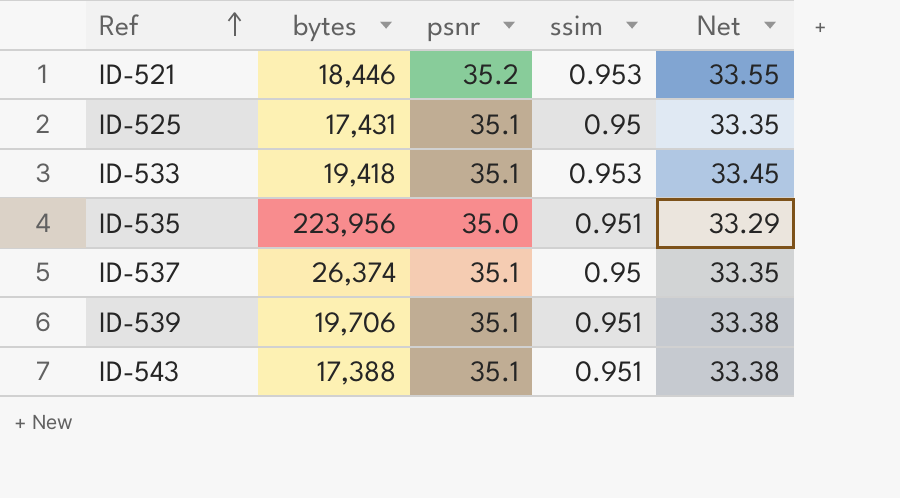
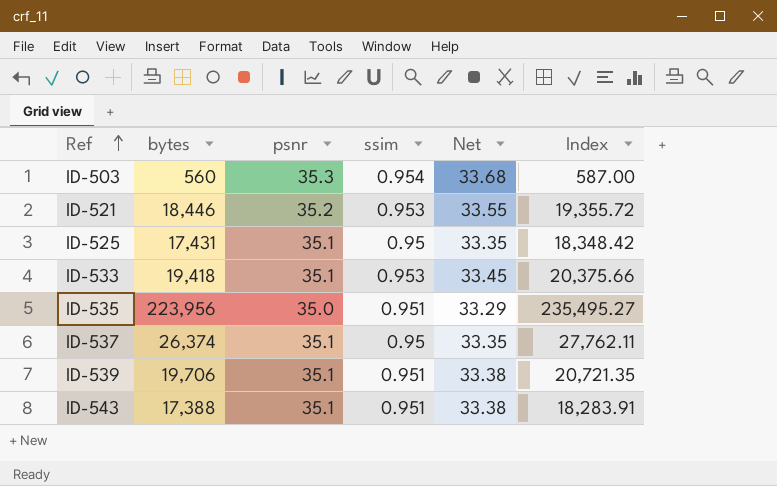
column Index | formula: none -> [bytes] / [ssim]
row ID-503: none -> 560 | 35.3 | 0.954 | 33.68 | 587.00

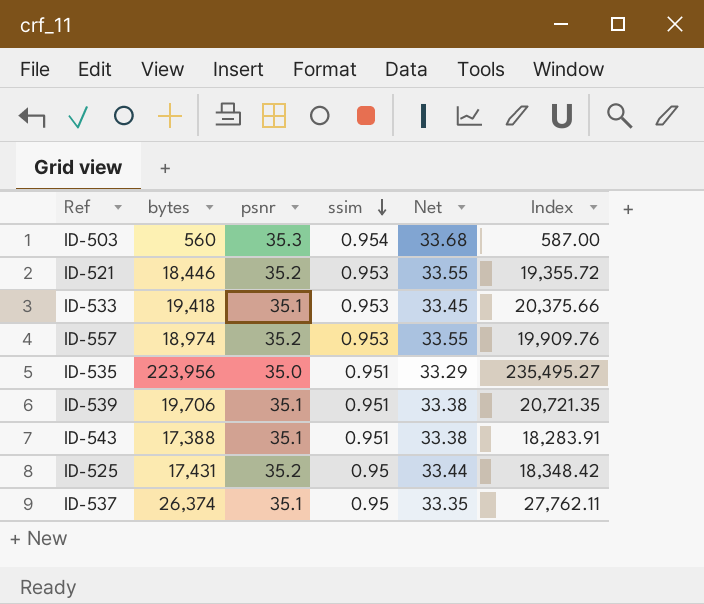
row order: Ref ascending -> ssim descending
row ID-557: none -> 18,974 | 35.2 | 0.953 | 33.55 | 19,909.76
ID-525 | psnr: 35.1 -> 35.2
ID-525 | Net: 33.35 -> 33.44

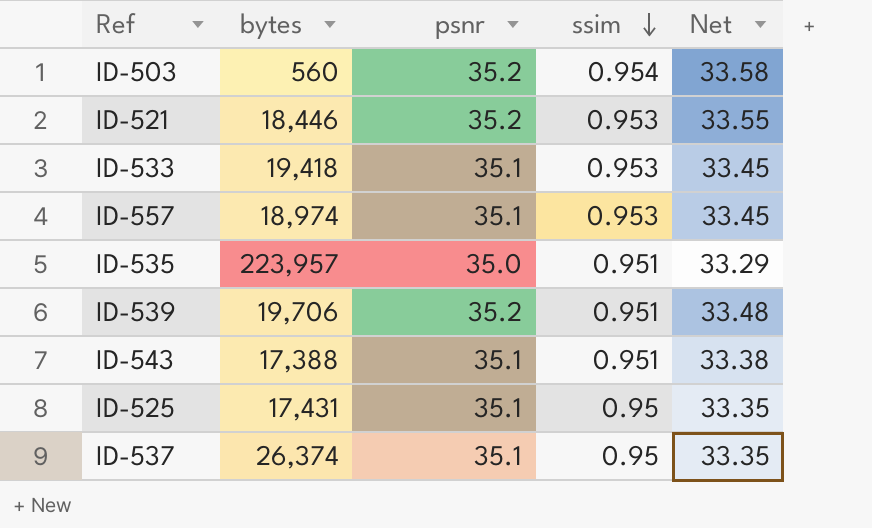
column Index | formula: [bytes] / [ssim] -> none
ID-503 | psnr: 35.3 -> 35.2
ID-503 | Net: 33.68 -> 33.58
ID-557 | psnr: 35.2 -> 35.1
ID-557 | Net: 33.55 -> 33.45
ID-535 | bytes: 223,956 -> 223,957
ID-539 | psnr: 35.1 -> 35.2
ID-539 | Net: 33.38 -> 33.48
ID-525 | psnr: 35.2 -> 35.1
ID-525 | Net: 33.44 -> 33.35

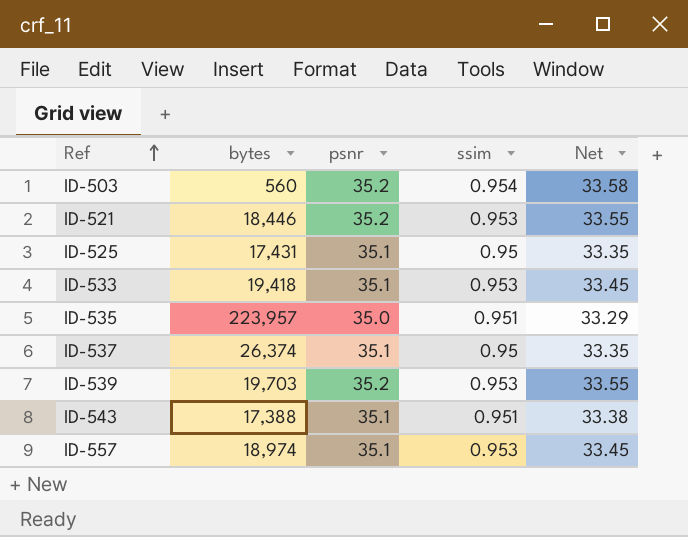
row order: ssim descending -> Ref ascending
ID-539 | bytes: 19,706 -> 19,703
ID-539 | ssim: 0.951 -> 0.953
ID-539 | Net: 33.48 -> 33.55

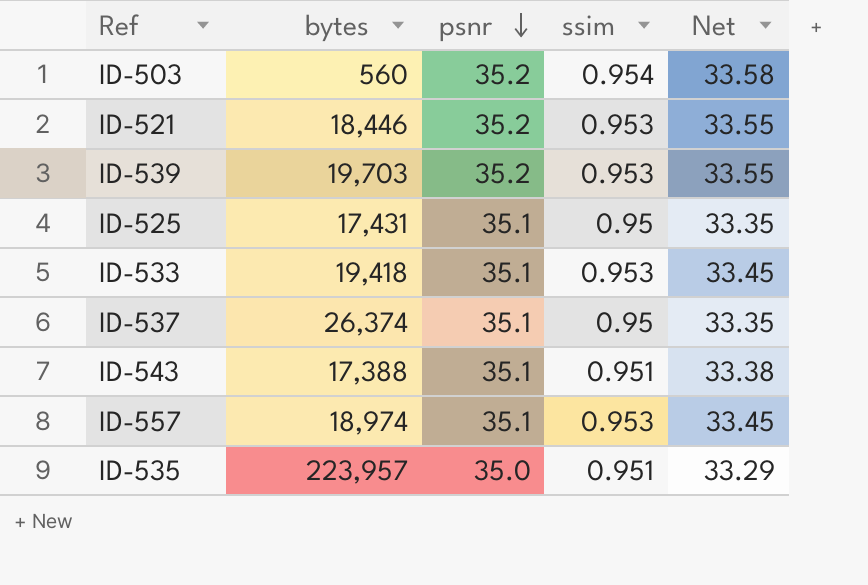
row order: Ref ascending -> psnr descending

